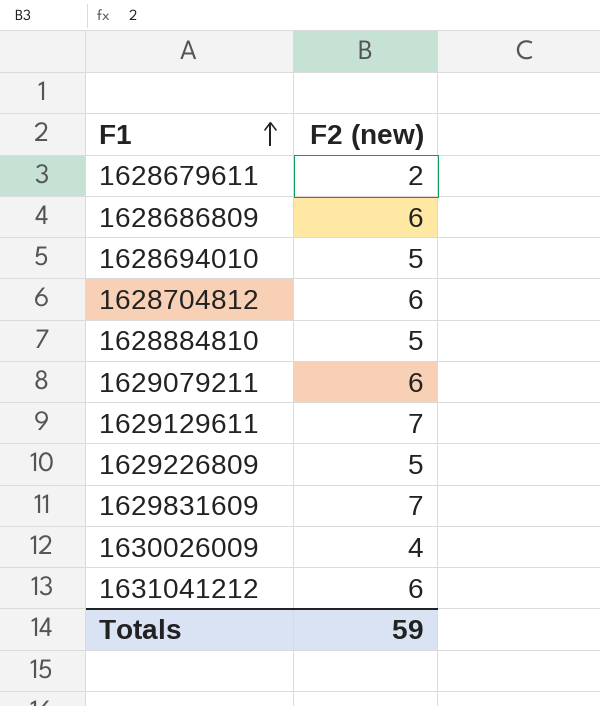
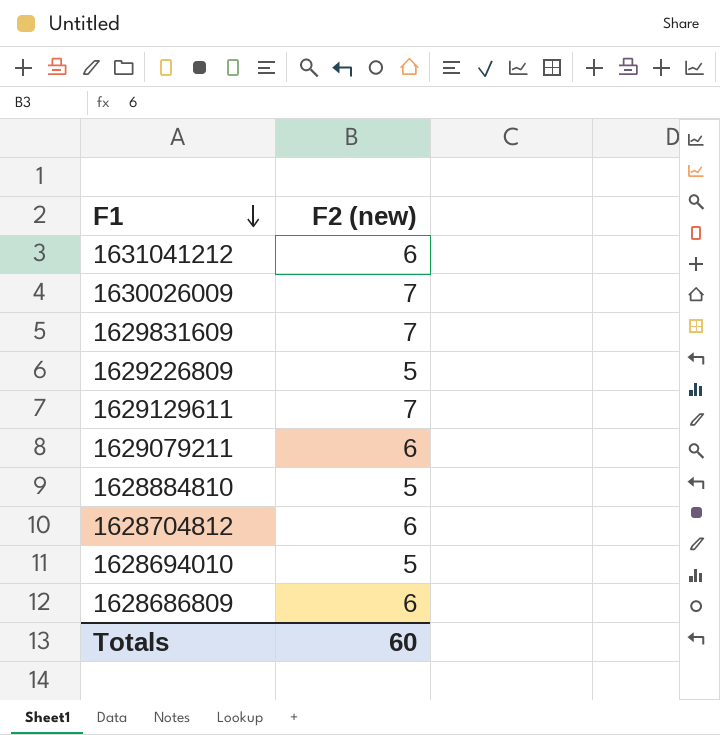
row order: F1 ascending -> F1 descending
row 1628679611: 2 -> none
1630026009 | F2 (new): 4 -> 7
Totals | F2 (new): 59 -> 60

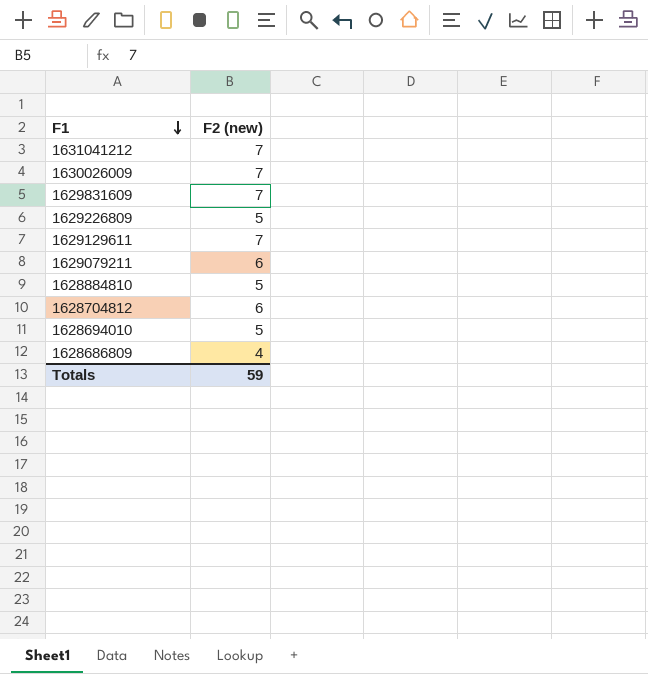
1631041212 | F2 (new): 6 -> 7
1628686809 | F2 (new): 6 -> 4
Totals | F2 (new): 60 -> 59

